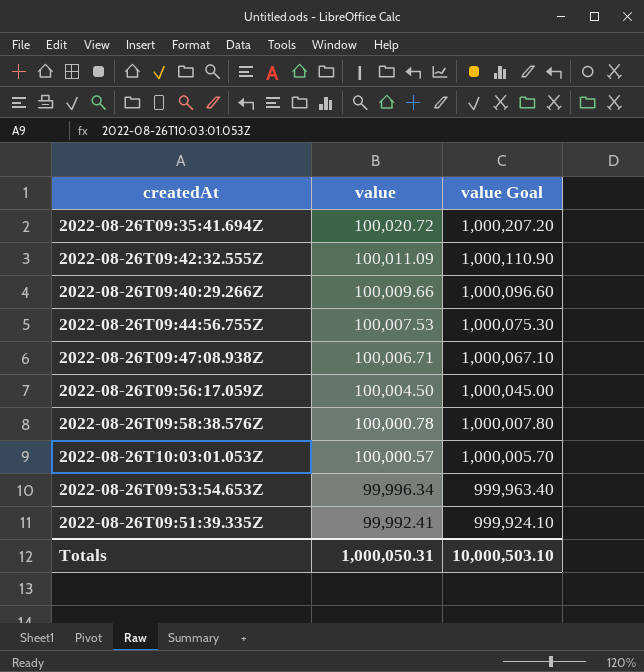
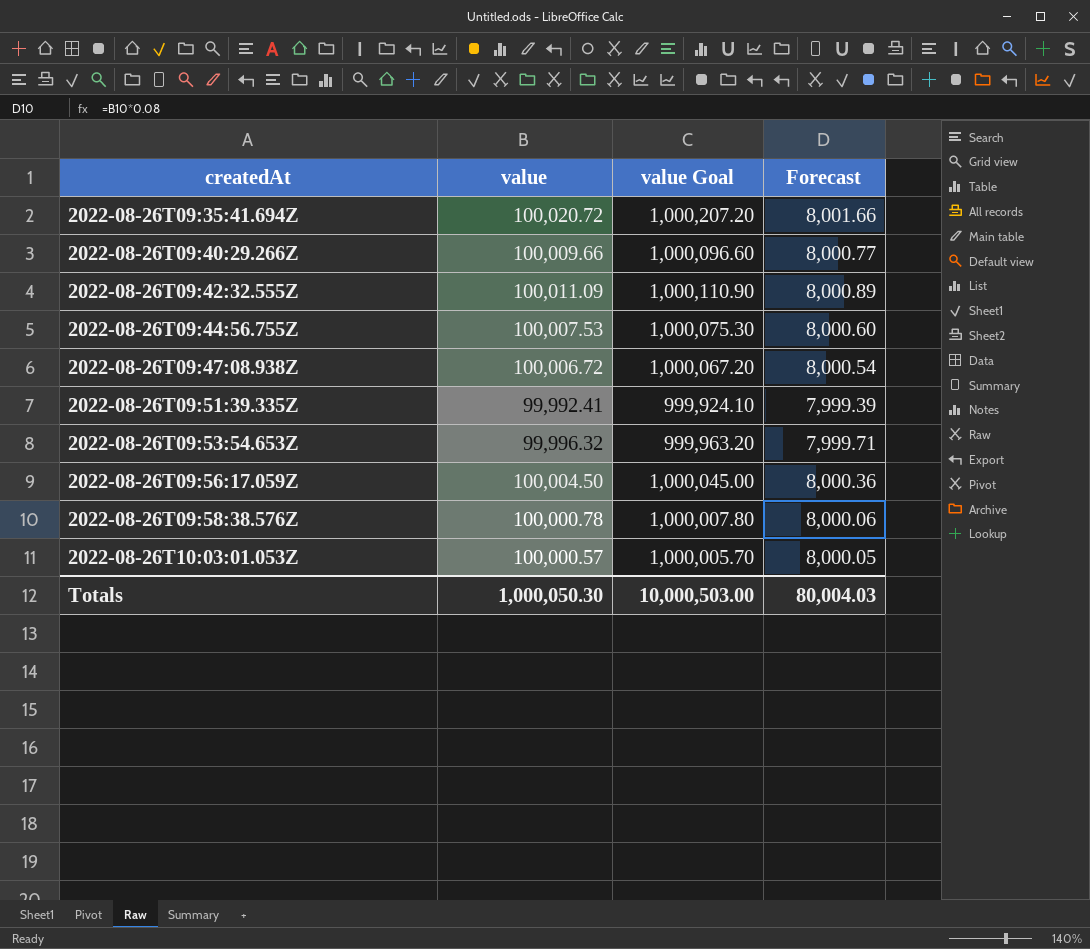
row order: value descending -> createdAt ascending
column Forecast | formula: none -> [value] * 0.08
2022-08-26T09:47:08.938Z | value: 100,006.71 -> 100,006.72
2022-08-26T09:47:08.938Z | value Goal: 1,000,067.10 -> 1,000,067.20
2022-08-26T09:53:54.653Z | value: 99,996.34 -> 99,996.32
2022-08-26T09:53:54.653Z | value Goal: 999,963.40 -> 999,963.20
Totals | value: 1,000,050.31 -> 1,000,050.30
Totals | value Goal: 10,000,503.10 -> 10,000,503.00

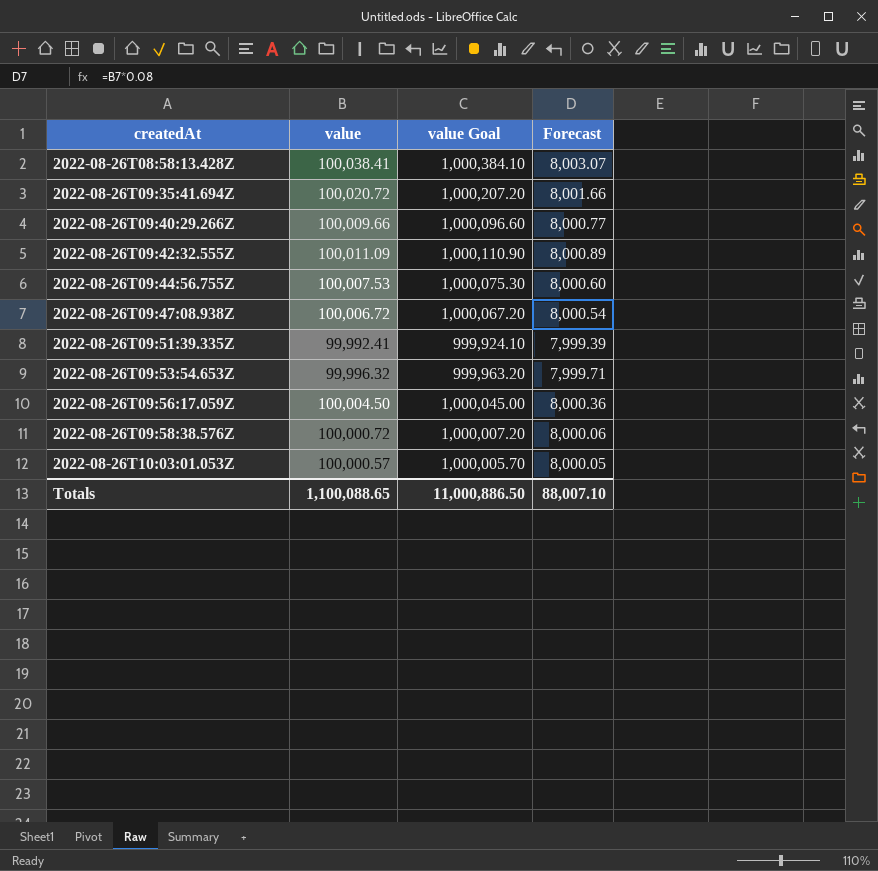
row 2022-08-26T08:58:13.428Z: none -> 100,038.41 | 1,000,384.10 | 8,003.07
2022-08-26T09:58:38.576Z | value: 100,000.78 -> 100,000.72
2022-08-26T09:58:38.576Z | value Goal: 1,000,007.80 -> 1,000,007.20
Totals | value: 1,000,050.30 -> 1,100,088.65
Totals | value Goal: 10,000,503.00 -> 11,000,886.50
Totals | Forecast: 80,004.03 -> 88,007.10

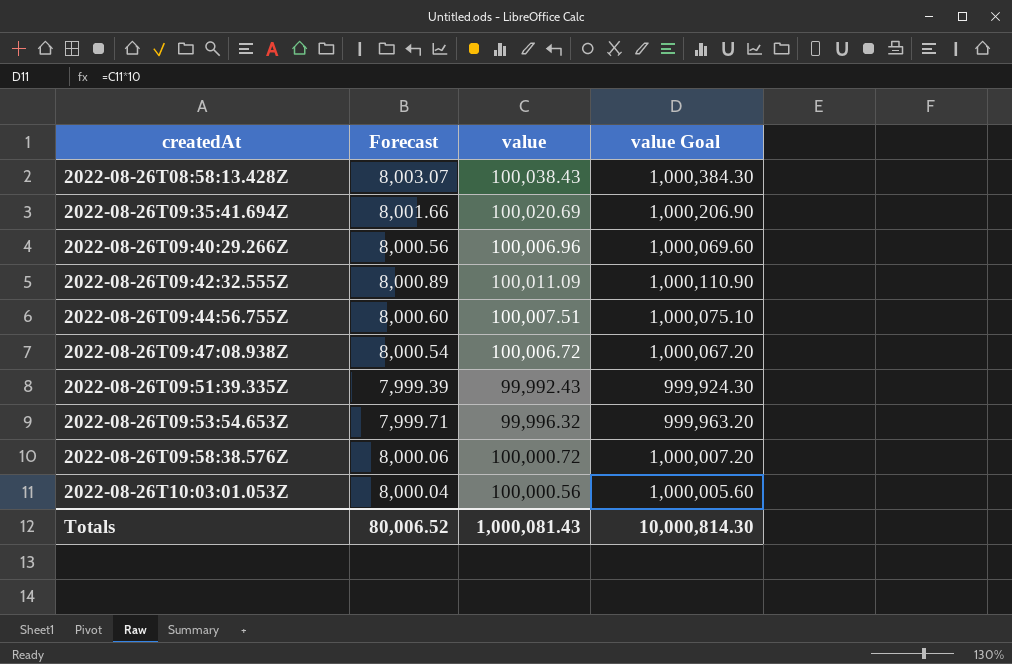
column Forecast | position: 4 -> 2
row 2022-08-26T09:56:17.059Z: 100,004.50 | 1,000,045.00 | 8,000.36 -> none
2022-08-26T08:58:13.428Z | value: 100,038.41 -> 100,038.43
2022-08-26T08:58:13.428Z | value Goal: 1,000,384.10 -> 1,000,384.30
2022-08-26T09:35:41.694Z | value: 100,020.72 -> 100,020.69
2022-08-26T09:35:41.694Z | value Goal: 1,000,207.20 -> 1,000,206.90
2022-08-26T09:40:29.266Z | Forecast: 8,000.77 -> 8,000.56
2022-08-26T09:40:29.266Z | value: 100,009.66 -> 100,006.96
2022-08-26T09:40:29.266Z | value Goal: 1,000,096.60 -> 1,000,069.60
2022-08-26T09:44:56.755Z | value: 100,007.53 -> 100,007.51
2022-08-26T09:44:56.755Z | value Goal: 1,000,075.30 -> 1,000,075.10
2022-08-26T09:51:39.335Z | value: 99,992.41 -> 99,992.43
2022-08-26T09:51:39.335Z | value Goal: 999,924.10 -> 999,924.30
2022-08-26T10:03:01.053Z | Forecast: 8,000.05 -> 8,000.04
2022-08-26T10:03:01.053Z | value: 100,000.57 -> 100,000.56
2022-08-26T10:03:01.053Z | value Goal: 1,000,005.70 -> 1,000,005.60
Totals | Forecast: 88,007.10 -> 80,006.52
Totals | value: 1,100,088.65 -> 1,000,081.43
Totals | value Goal: 11,000,886.50 -> 10,000,814.30

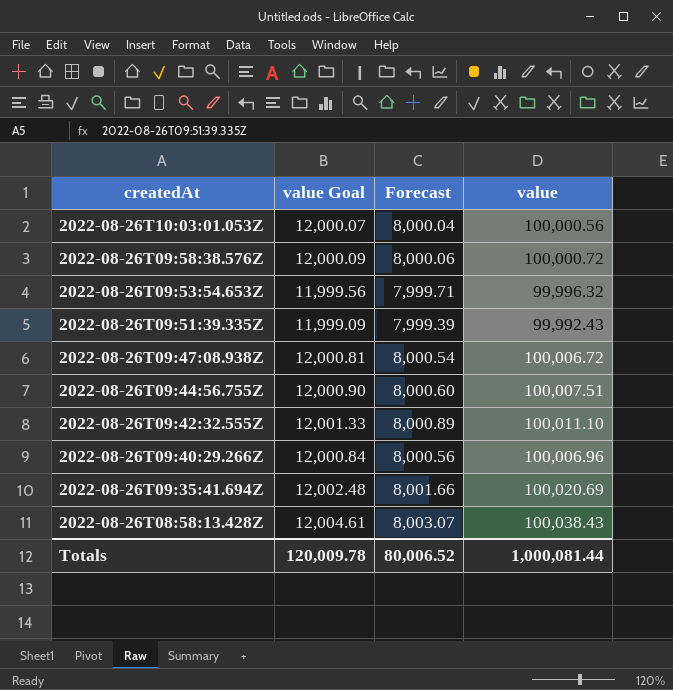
row order: createdAt ascending -> createdAt descending
column value Goal | formula: [value] * 10 -> [value] * 0.12
column value Goal | position: 4 -> 2
2022-08-26T09:42:32.555Z | value: 100,011.09 -> 100,011.10
Totals | value Goal: 10,000,814.30 -> 120,009.78
Totals | value: 1,000,081.43 -> 1,000,081.44

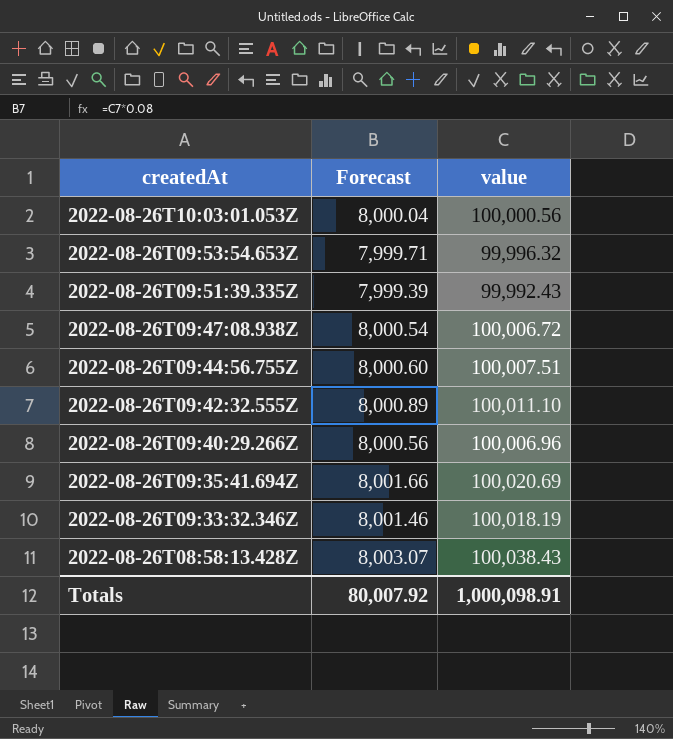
column value Goal | formula: [value] * 0.12 -> none
row 2022-08-26T09:58:38.576Z: 12,000.09 | 8,000.06 | 100,000.72 -> none
row 2022-08-26T09:33:32.346Z: none -> 8,001.46 | 100,018.19
Totals | Forecast: 80,006.52 -> 80,007.92
Totals | value: 1,000,081.44 -> 1,000,098.91

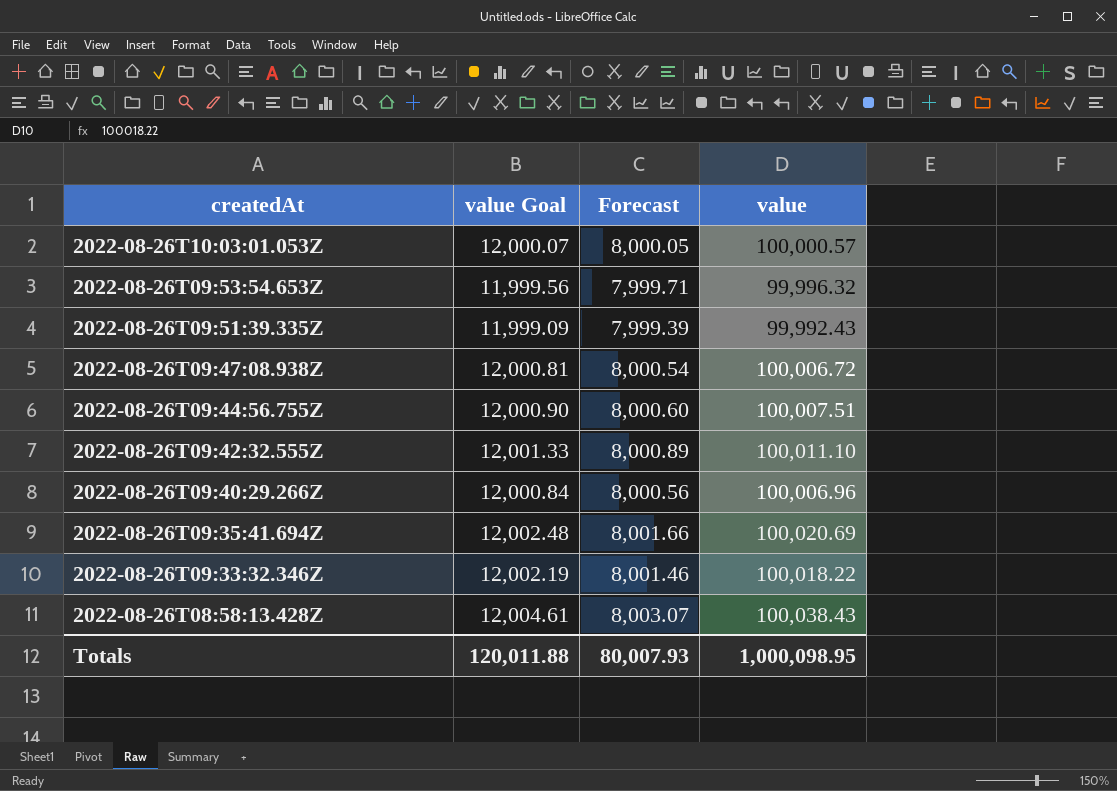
column value Goal | formula: none -> [value] * 0.12
2022-08-26T10:03:01.053Z | Forecast: 8,000.04 -> 8,000.05
2022-08-26T10:03:01.053Z | value: 100,000.56 -> 100,000.57
2022-08-26T09:33:32.346Z | value: 100,018.19 -> 100,018.22
Totals | Forecast: 80,007.92 -> 80,007.93
Totals | value: 1,000,098.91 -> 1,000,098.95

